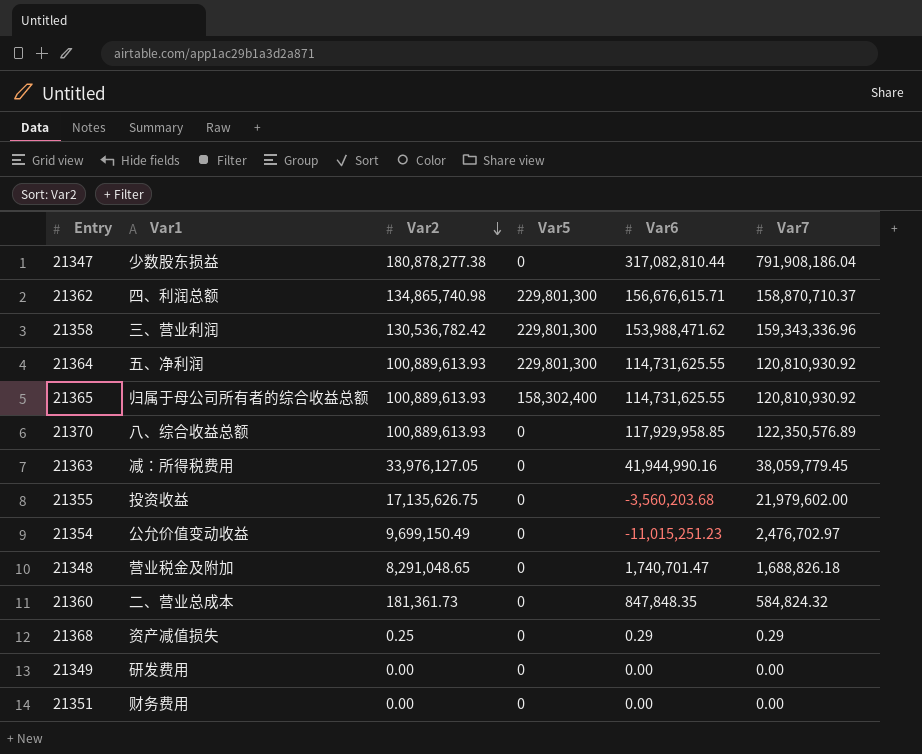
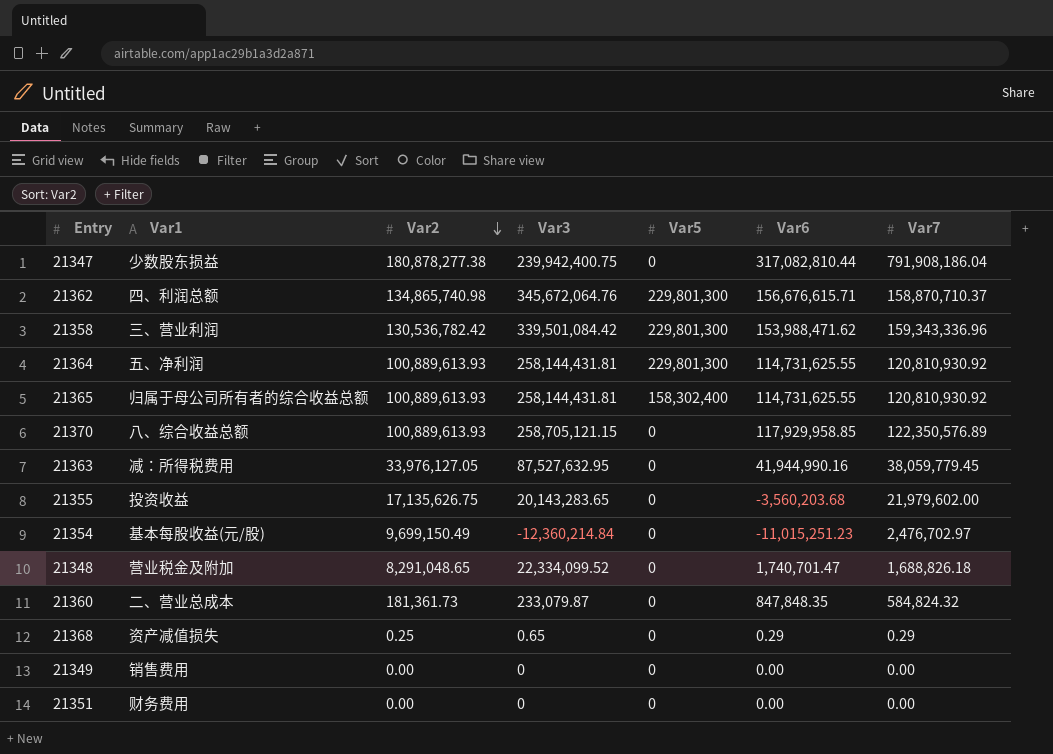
column Var3 | position: none -> 4
21354 | Var1: 公允价值变动收益 -> 基本每股收益(元/股)
21349 | Var1: 研发费用 -> 销售费用

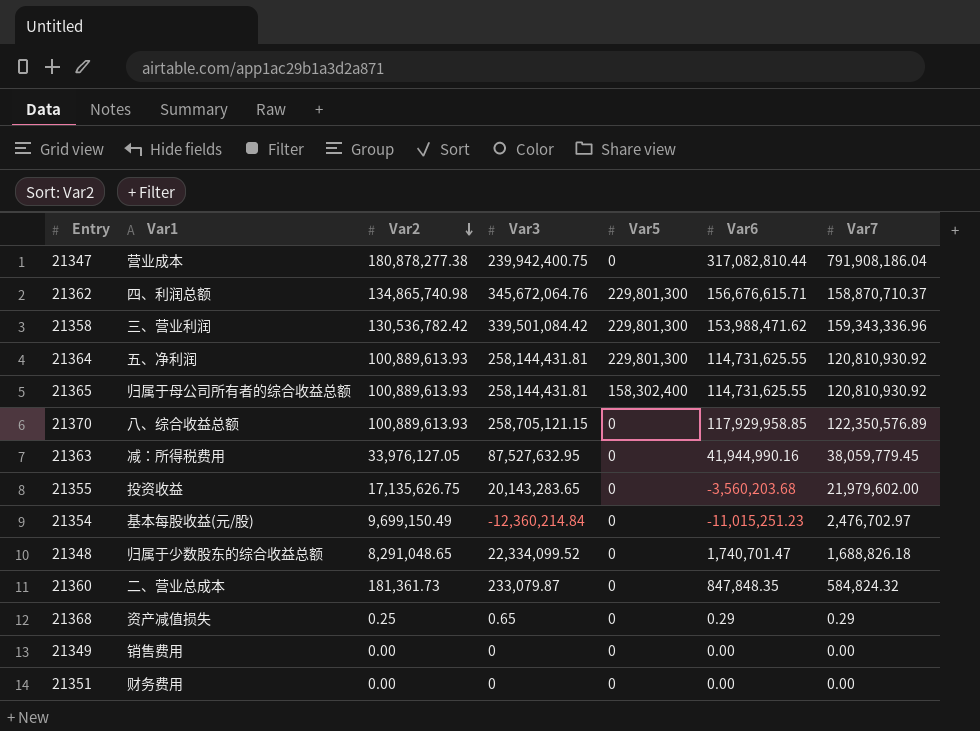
21347 | Var1: 少数股东损益 -> 营业成本
21348 | Var1: 营业税金及附加 -> 归属于少数股东的综合收益总额

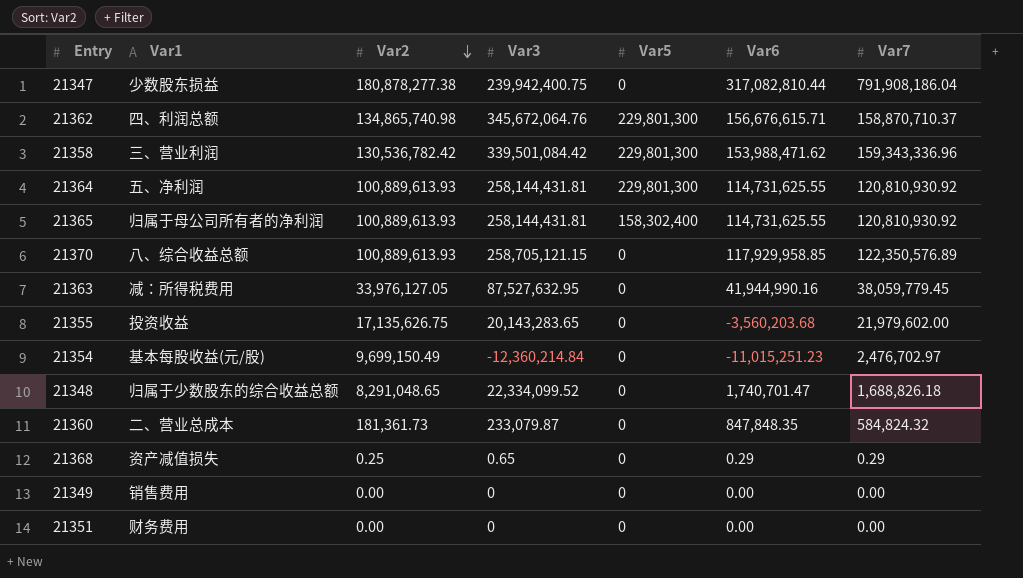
21347 | Var1: 营业成本 -> 少数股东损益
21365 | Var1: 归属于母公司所有者的综合收益总额 -> 归属于母公司所有者的净利润

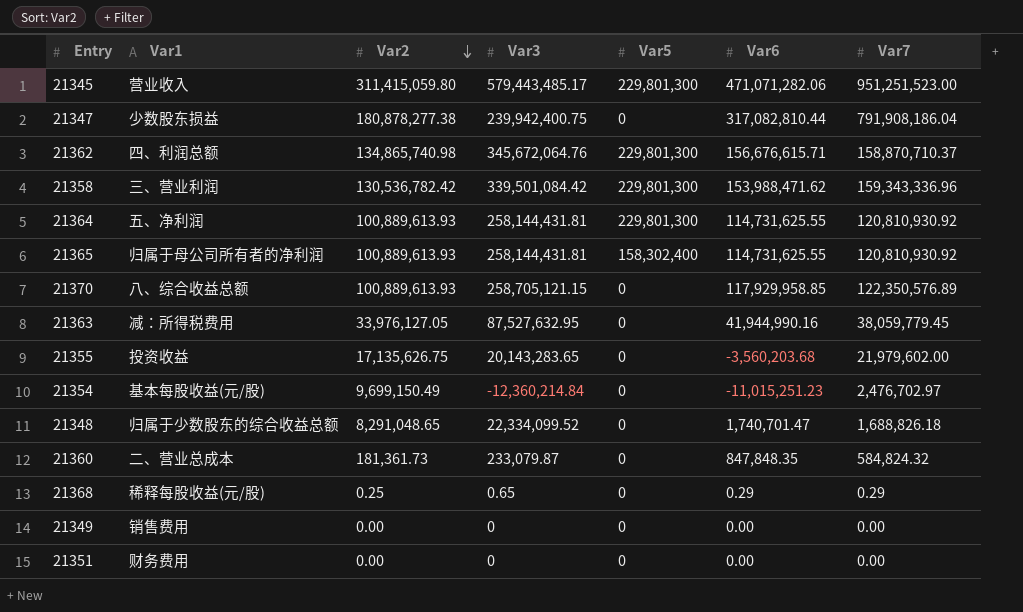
row 21345: none -> 营业收入 | 311,415,059.80 | 579,443,485.17 | 229,801,300 | 471,071,282.06 | 951,251,523.00
21368 | Var1: 资产减值损失 -> 稀释每股收益(元/股)

